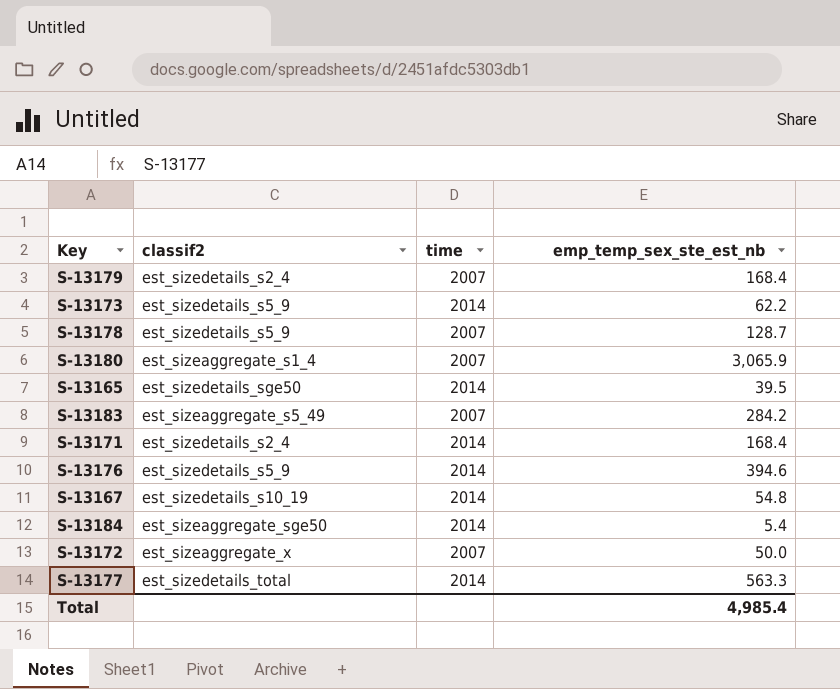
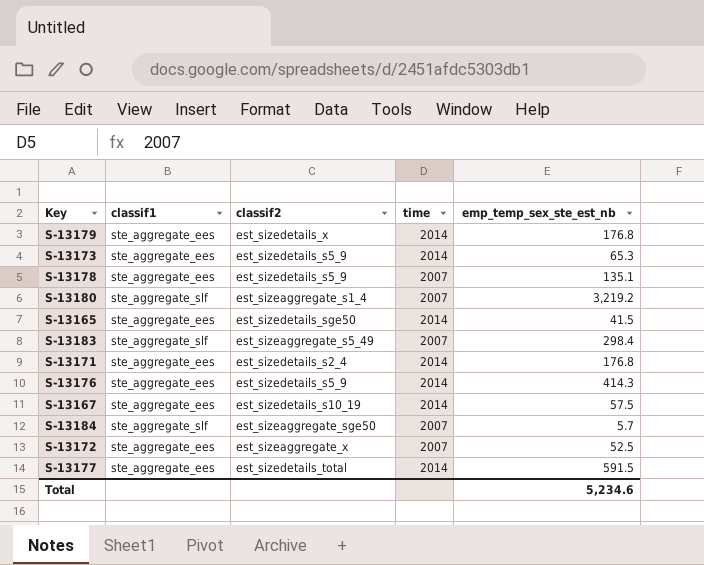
column classif1 | position: none -> 2
S-13179 | classif2: est_sizedetails_s2_4 -> est_sizedetails_x
S-13179 | time: 2007 -> 2014
S-13179 | emp_temp_sex_ste_est_nb: 168.4 -> 176.8
S-13173 | emp_temp_sex_ste_est_nb: 62.2 -> 65.3
S-13178 | emp_temp_sex_ste_est_nb: 128.7 -> 135.1
S-13180 | emp_temp_sex_ste_est_nb: 3,065.9 -> 3,219.2
S-13165 | emp_temp_sex_ste_est_nb: 39.5 -> 41.5
S-13183 | emp_temp_sex_ste_est_nb: 284.2 -> 298.4
S-13171 | emp_temp_sex_ste_est_nb: 168.4 -> 176.8
S-13176 | emp_temp_sex_ste_est_nb: 394.6 -> 414.3
S-13167 | emp_temp_sex_ste_est_nb: 54.8 -> 57.5
S-13184 | time: 2014 -> 2007
S-13184 | emp_temp_sex_ste_est_nb: 5.4 -> 5.7
S-13172 | emp_temp_sex_ste_est_nb: 50.0 -> 52.5
S-13177 | emp_temp_sex_ste_est_nb: 563.3 -> 591.5
Total | emp_temp_sex_ste_est_nb: 4,985.4 -> 5,234.6

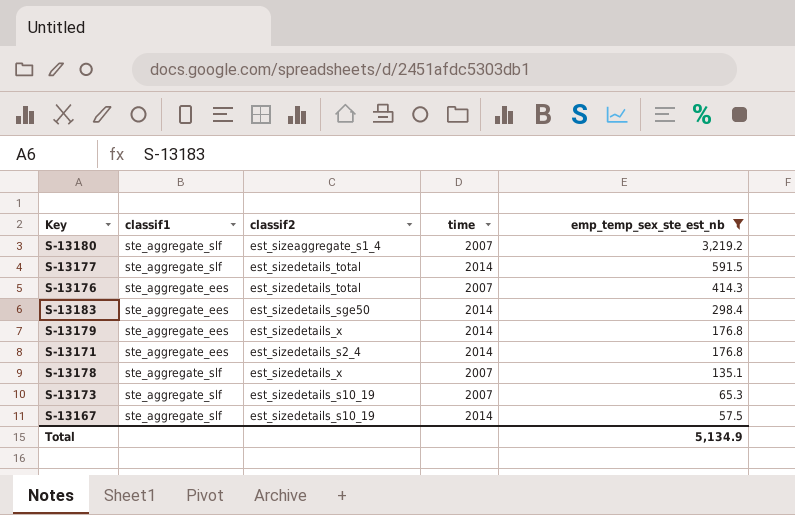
filter: none -> emp_temp_sex_ste_est_nb >= 57.5
row order: none -> emp_temp_sex_ste_est_nb descending
S-13177 | classif1: ste_aggregate_ees -> ste_aggregate_slf
S-13176 | classif2: est_sizedetails_s5_9 -> est_sizedetails_total
S-13176 | time: 2014 -> 2007
S-13183 | classif1: ste_aggregate_slf -> ste_aggregate_ees
S-13183 | classif2: est_sizeaggregate_s5_49 -> est_sizedetails_sge50
S-13183 | time: 2007 -> 2014
S-13178 | classif1: ste_aggregate_ees -> ste_aggregate_slf
S-13178 | classif2: est_sizedetails_s5_9 -> est_sizedetails_x
S-13173 | classif1: ste_aggregate_ees -> ste_aggregate_slf
S-13173 | classif2: est_sizedetails_s5_9 -> est_sizedetails_s10_19
S-13173 | time: 2014 -> 2007
S-13167 | classif1: ste_aggregate_ees -> ste_aggregate_slf
Total | emp_temp_sex_ste_est_nb: 5,234.6 -> 5,134.9

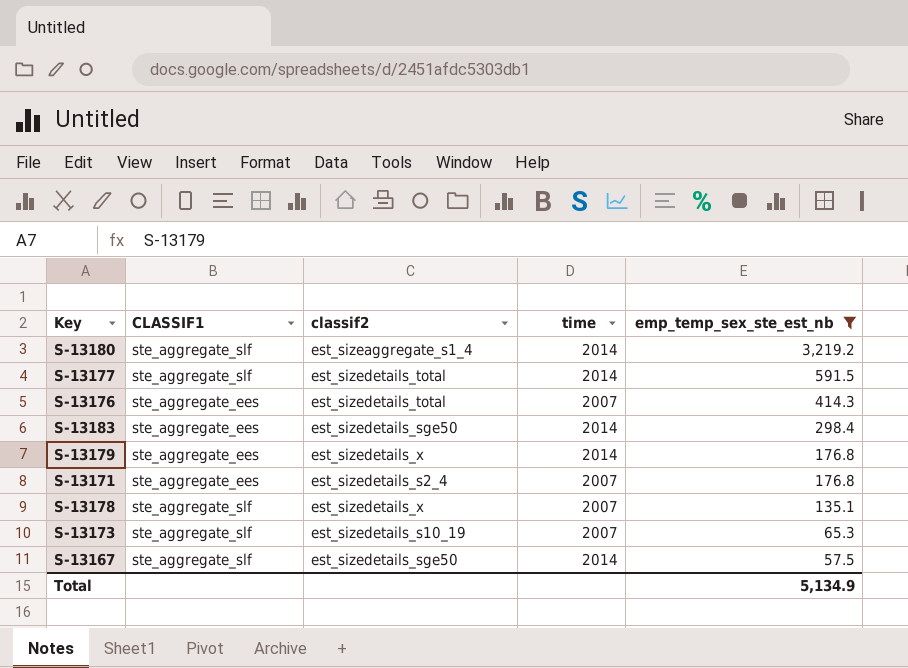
column name: classif1 -> CLASSIF1
S-13180 | time: 2007 -> 2014
S-13171 | time: 2014 -> 2007
S-13167 | classif2: est_sizedetails_s10_19 -> est_sizedetails_sge50

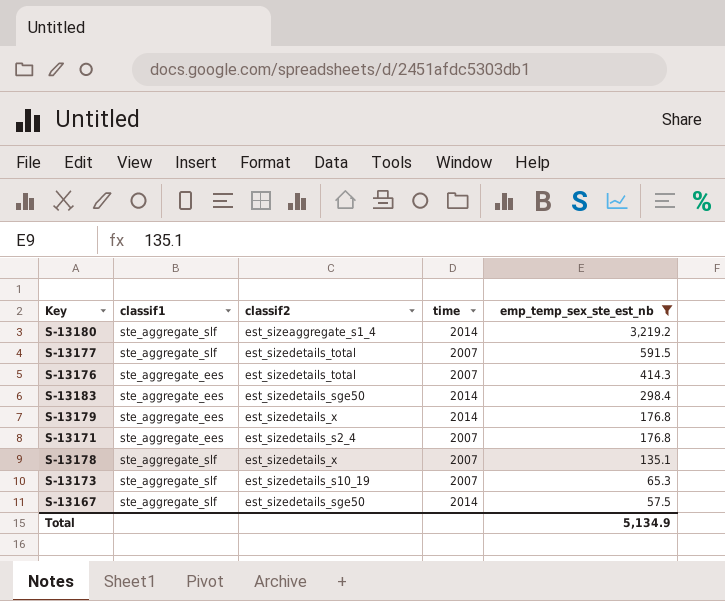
column name: CLASSIF1 -> classif1
S-13177 | time: 2014 -> 2007

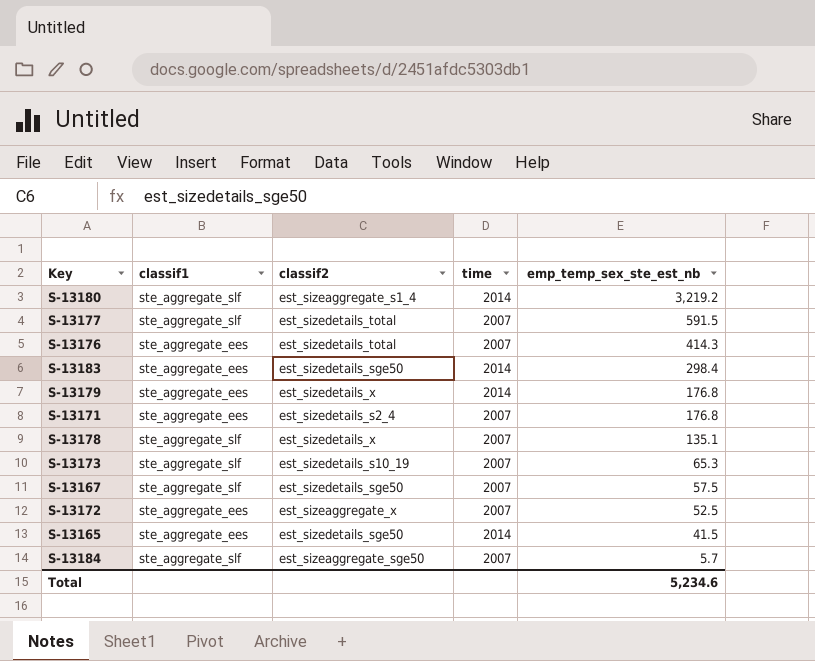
filter: emp_temp_sex_ste_est_nb >= 57.5 -> none
S-13167 | time: 2014 -> 2007
Total | emp_temp_sex_ste_est_nb: 5,134.9 -> 5,234.6

